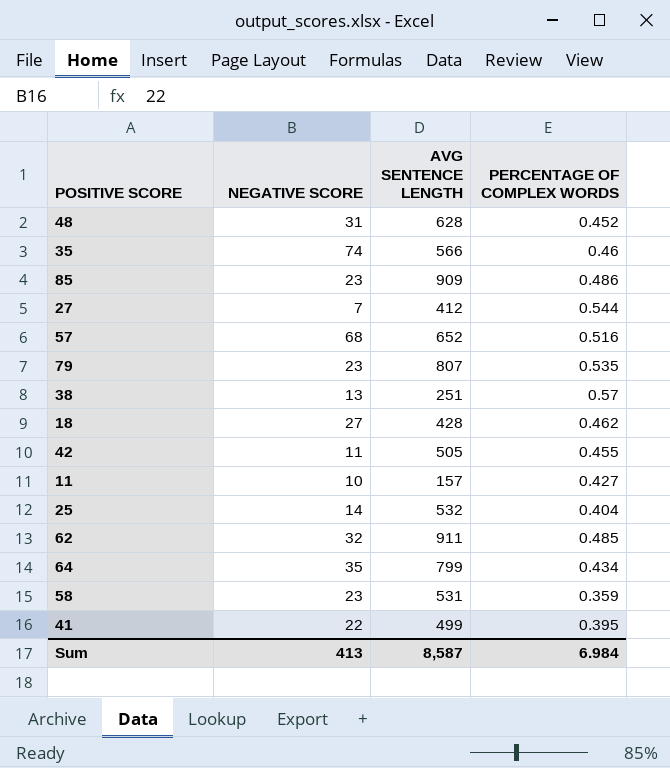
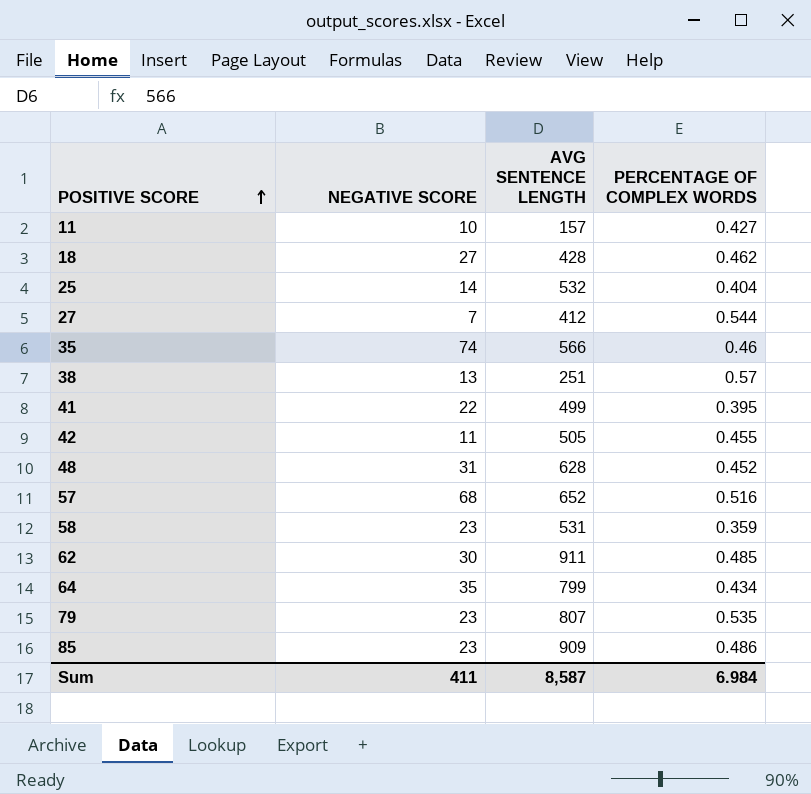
row order: none -> POSITIVE SCORE ascending
62 | NEGATIVE SCORE: 32 -> 30
Sum | NEGATIVE SCORE: 413 -> 411

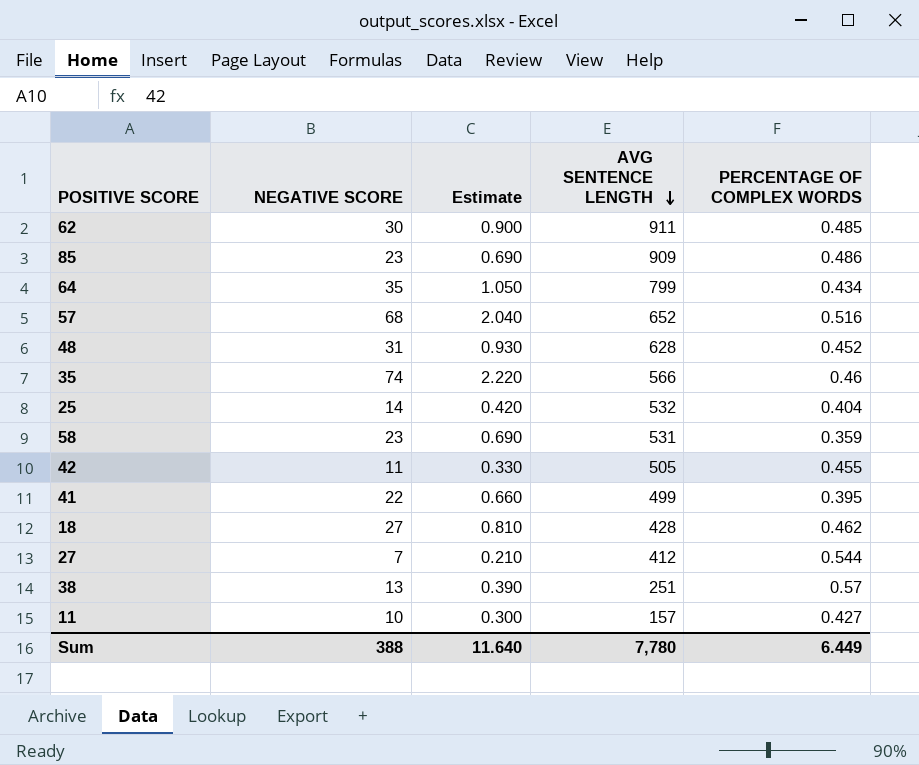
row order: POSITIVE SCORE ascending -> AVG SENTENCE LENGTH descending
column Estimate | formula: none -> [NEGATIVE SCORE] * 0.03
row 79: 23 | 807 | 0.535 -> none
Sum | NEGATIVE SCORE: 411 -> 388
Sum | AVG SENTENCE LENGTH: 8,587 -> 7,780
Sum | PERCENTAGE OF COMPLEX WORDS: 6.984 -> 6.449

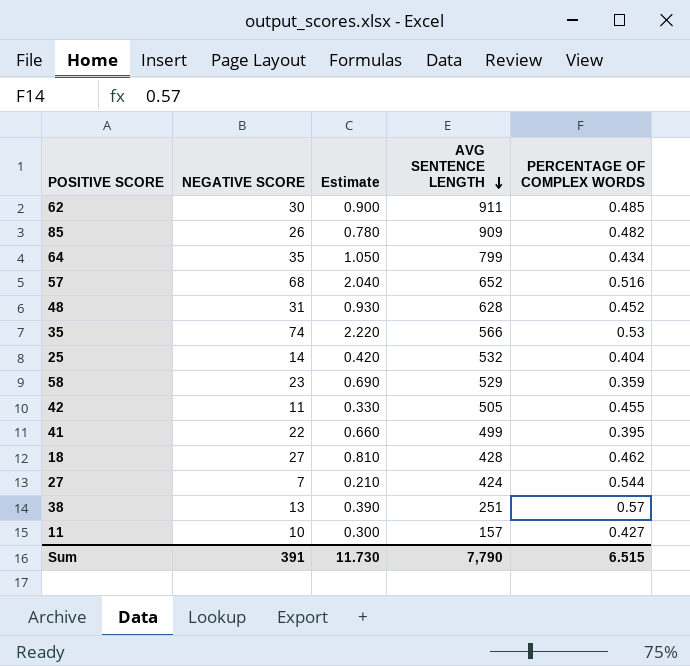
85 | NEGATIVE SCORE: 23 -> 26
85 | Estimate: 0.690 -> 0.780
85 | PERCENTAGE OF COMPLEX WORDS: 0.486 -> 0.482
35 | PERCENTAGE OF COMPLEX WORDS: 0.46 -> 0.53
58 | AVG SENTENCE LENGTH: 531 -> 529
27 | AVG SENTENCE LENGTH: 412 -> 424
Sum | NEGATIVE SCORE: 388 -> 391
Sum | Estimate: 11.640 -> 11.730
Sum | AVG SENTENCE LENGTH: 7,780 -> 7,790
Sum | PERCENTAGE OF COMPLEX WORDS: 6.449 -> 6.515

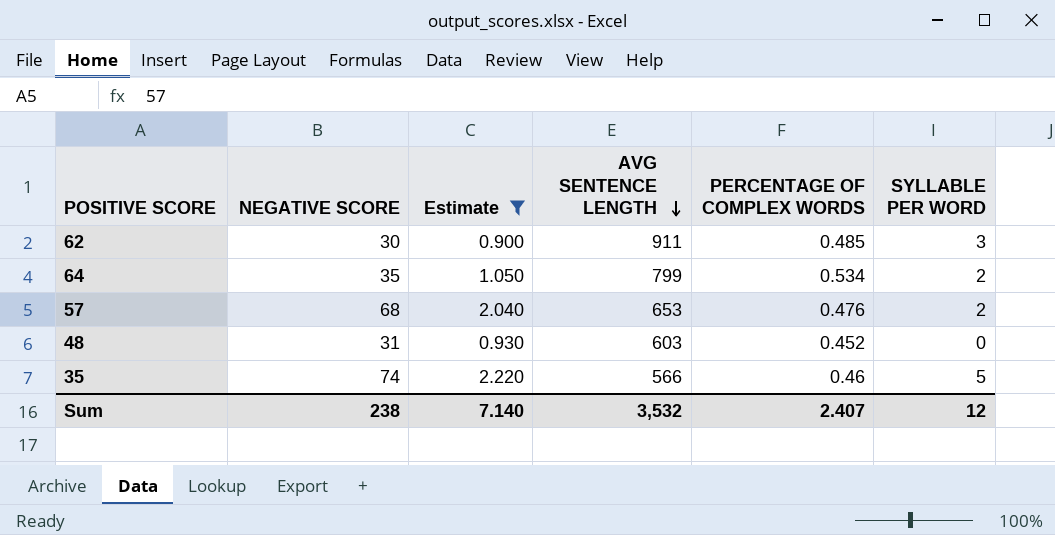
filter: none -> Estimate >= 0.900
column SYLLABLE PER WORD | position: none -> 6
64 | PERCENTAGE OF COMPLEX WORDS: 0.434 -> 0.534
57 | AVG SENTENCE LENGTH: 652 -> 653
57 | PERCENTAGE OF COMPLEX WORDS: 0.516 -> 0.476
48 | AVG SENTENCE LENGTH: 628 -> 603
35 | PERCENTAGE OF COMPLEX WORDS: 0.53 -> 0.46
Sum | NEGATIVE SCORE: 391 -> 238
Sum | Estimate: 11.730 -> 7.140
Sum | AVG SENTENCE LENGTH: 7,790 -> 3,532
Sum | PERCENTAGE OF COMPLEX WORDS: 6.515 -> 2.407

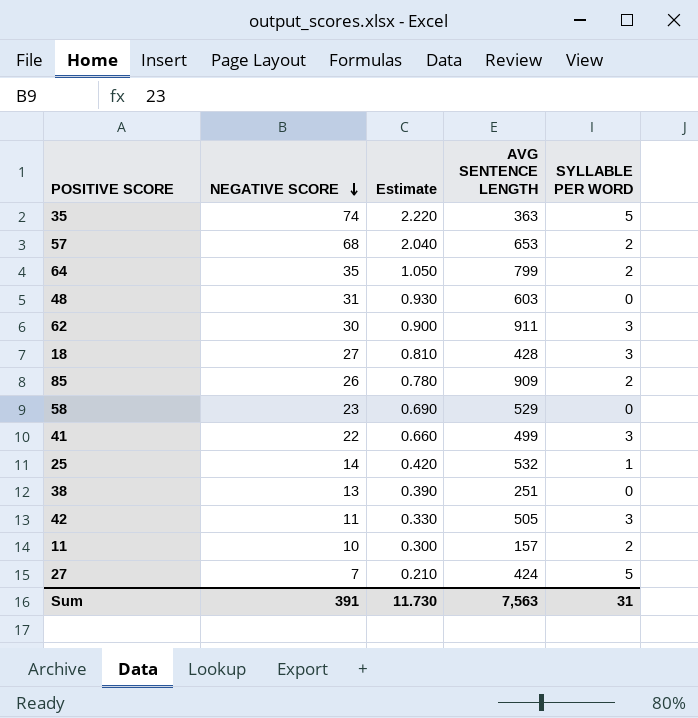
filter: Estimate >= 0.900 -> none
row order: AVG SENTENCE LENGTH descending -> NEGATIVE SCORE descending
column PERCENTAGE OF COMPLEX WORDS | position: 5 -> none
35 | AVG SENTENCE LENGTH: 566 -> 363
Sum | NEGATIVE SCORE: 238 -> 391
Sum | Estimate: 7.140 -> 11.730
Sum | AVG SENTENCE LENGTH: 3,532 -> 7,563
Sum | SYLLABLE PER WORD: 12 -> 31

